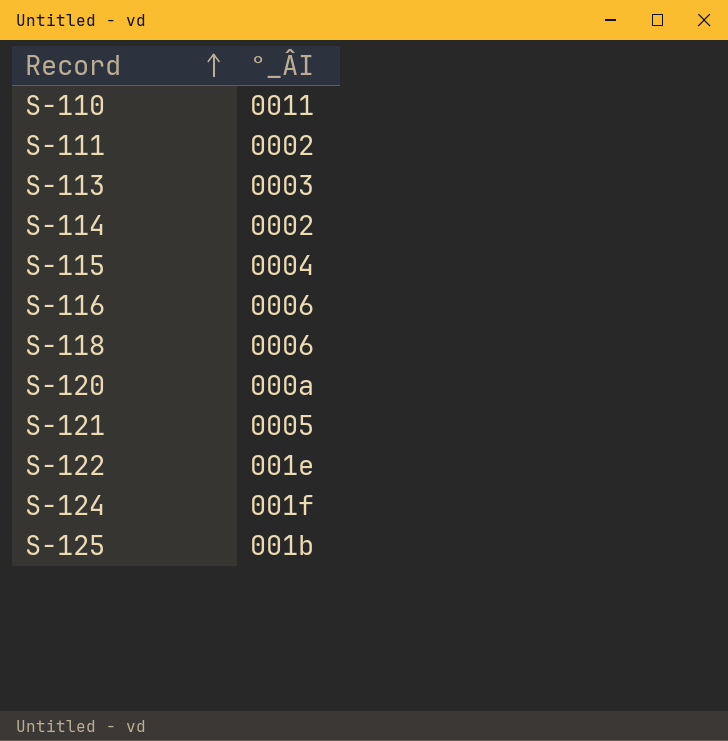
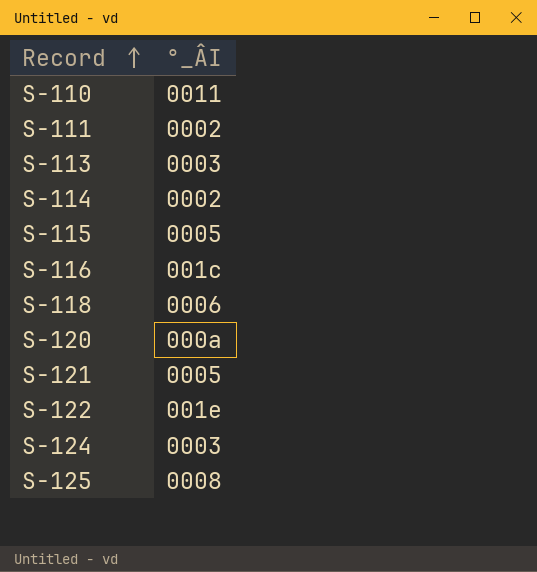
S-115 | °_ÂI: 0004 -> 0005
S-116 | °_ÂI: 0006 -> 001c
S-124 | °_ÂI: 001f -> 0003
S-125 | °_ÂI: 001b -> 0008

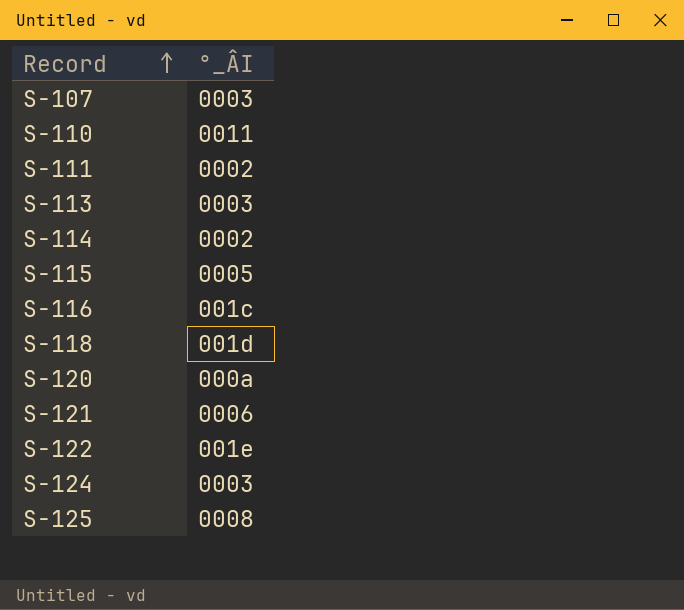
row S-107: none -> 0003
S-118 | °_ÂI: 0006 -> 001d
S-121 | °_ÂI: 0005 -> 0006

